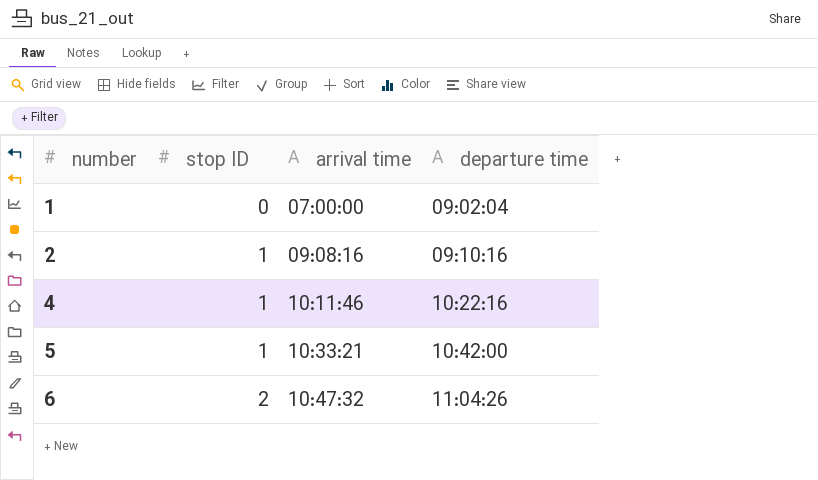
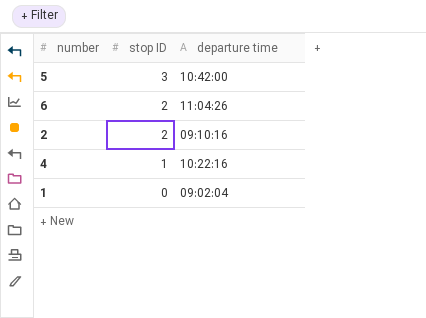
row order: number ascending -> stop ID descending
column arrival time | position: 3 -> none
5 | stop ID: 1 -> 3
2 | stop ID: 1 -> 2

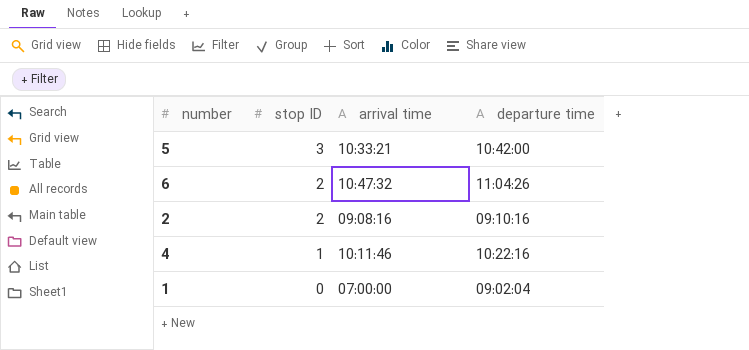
column arrival time | position: none -> 3

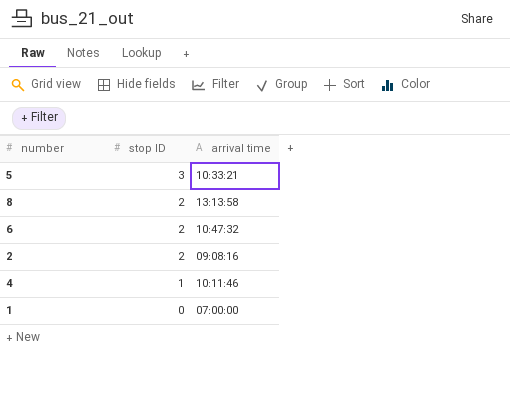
column departure time | position: 4 -> none
row 8: none -> 2 | 13:13:58

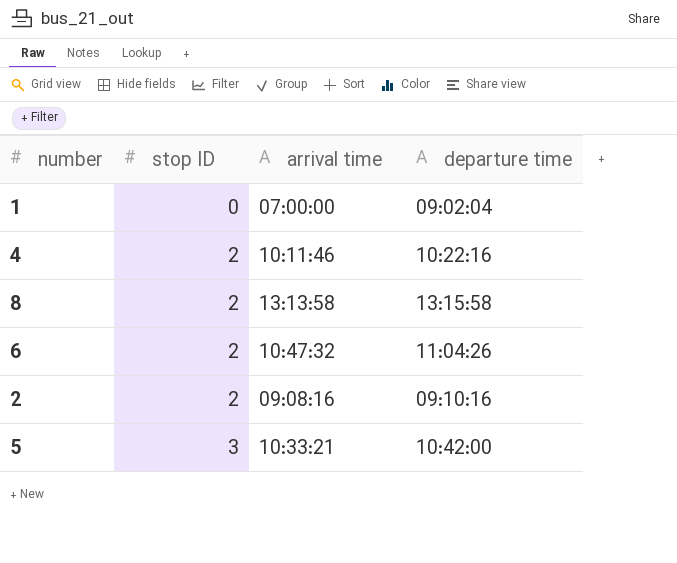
row order: stop ID descending -> stop ID ascending
column departure time | position: none -> 4
4 | stop ID: 1 -> 2

